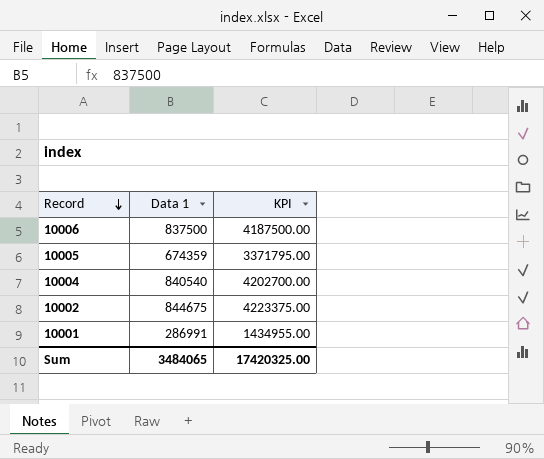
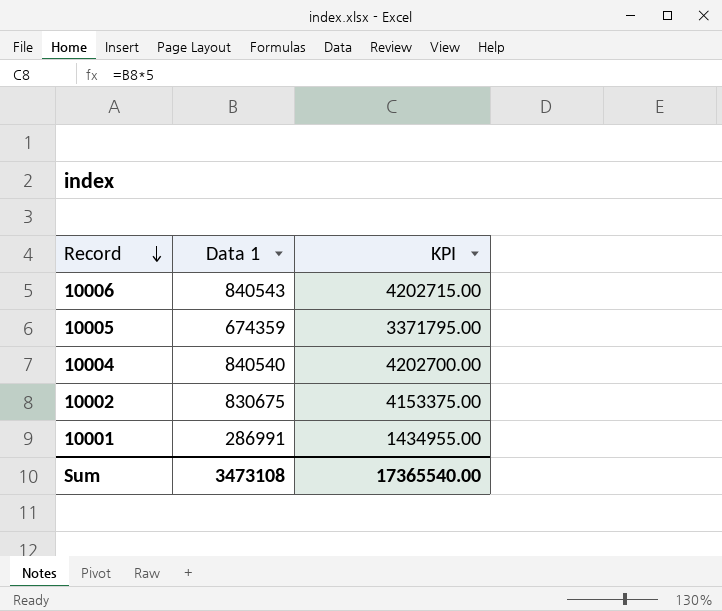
10006 | Data 1: 837500 -> 840543
10006 | KPI: 4187500.00 -> 4202715.00
10002 | Data 1: 844675 -> 830675
10002 | KPI: 4223375.00 -> 4153375.00
Sum | Data 1: 3484065 -> 3473108
Sum | KPI: 17420325.00 -> 17365540.00

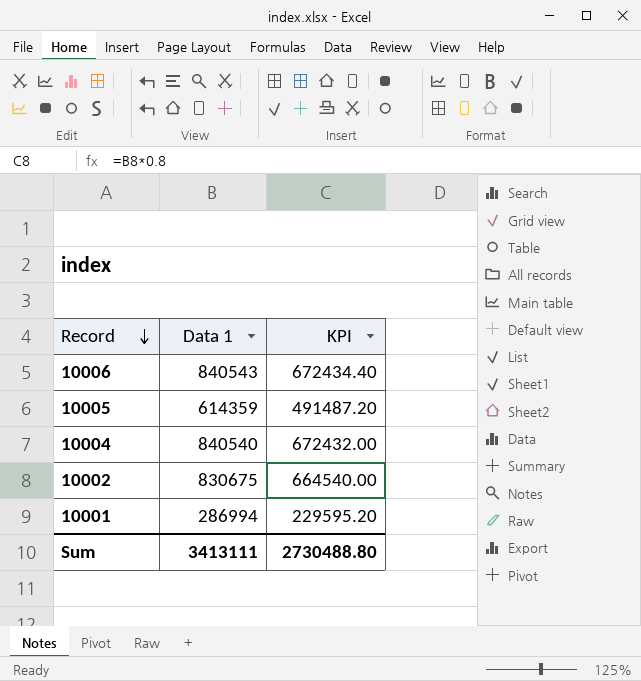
column KPI | formula: [Data 1] * 5 -> [Data 1] * 0.8
10005 | Data 1: 674359 -> 614359
10001 | Data 1: 286991 -> 286994
Sum | Data 1: 3473108 -> 3413111
Sum | KPI: 17365540.00 -> 2730488.80

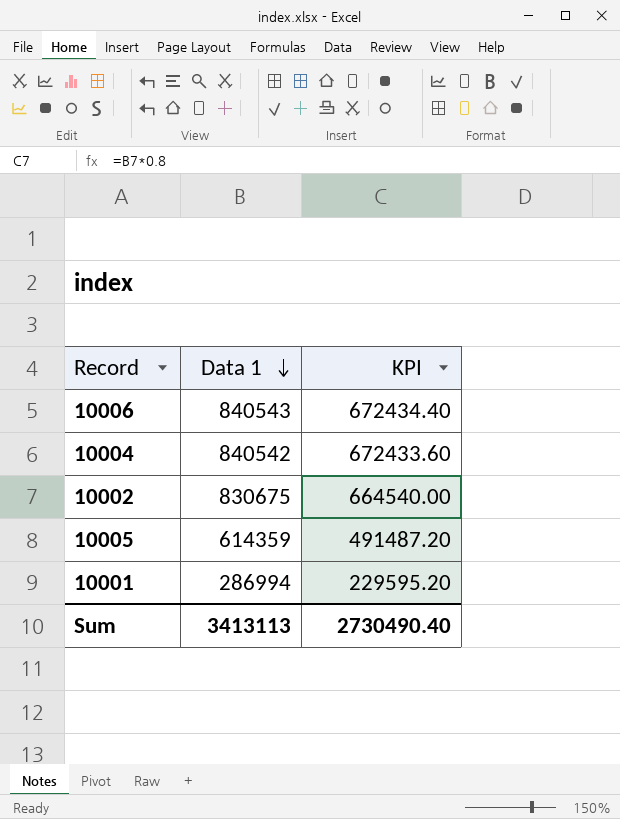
row order: Record descending -> Data 1 descending
10004 | Data 1: 840540 -> 840542
10004 | KPI: 672432.00 -> 672433.60
Sum | Data 1: 3413111 -> 3413113
Sum | KPI: 2730488.80 -> 2730490.40

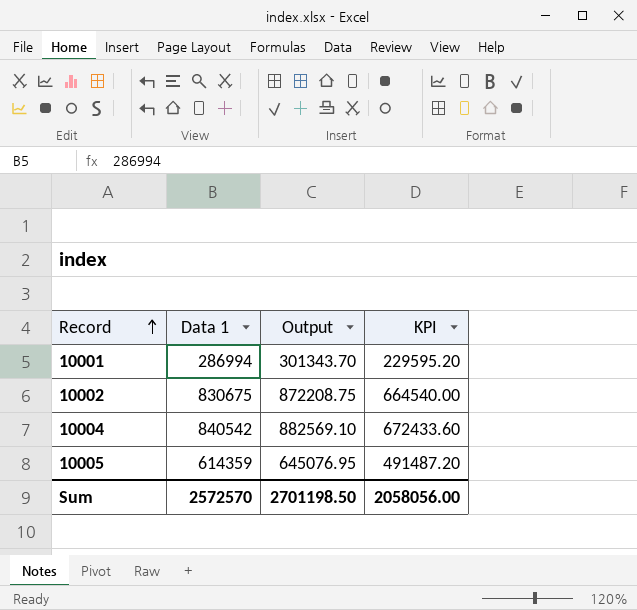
row order: Data 1 descending -> Record ascending
column Output | formula: none -> [Data 1] * 1.05
row 10006: 840543 | 672434.40 -> none
Sum | Data 1: 3413113 -> 2572570
Sum | KPI: 2730490.40 -> 2058056.00

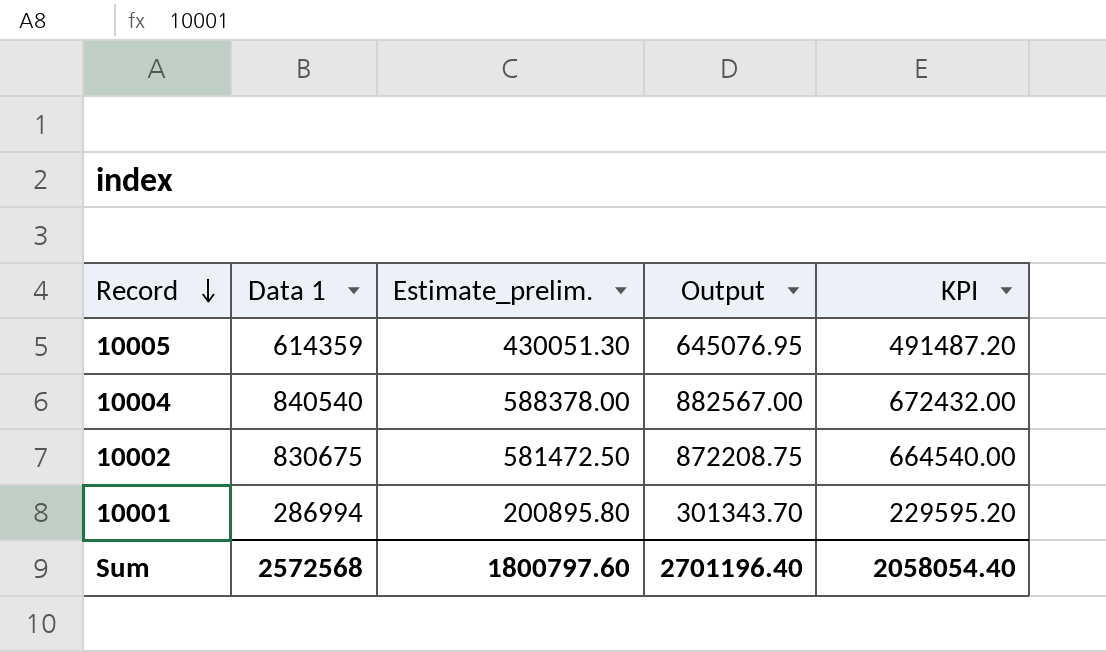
row order: Record ascending -> Record descending
column Estimate_prelim. | formula: none -> [Data 1] * 0.7
10004 | Data 1: 840542 -> 840540
10004 | Output: 882569.10 -> 882567.00
10004 | KPI: 672433.60 -> 672432.00
Sum | Data 1: 2572570 -> 2572568
Sum | Output: 2701198.50 -> 2701196.40
Sum | KPI: 2058056.00 -> 2058054.40

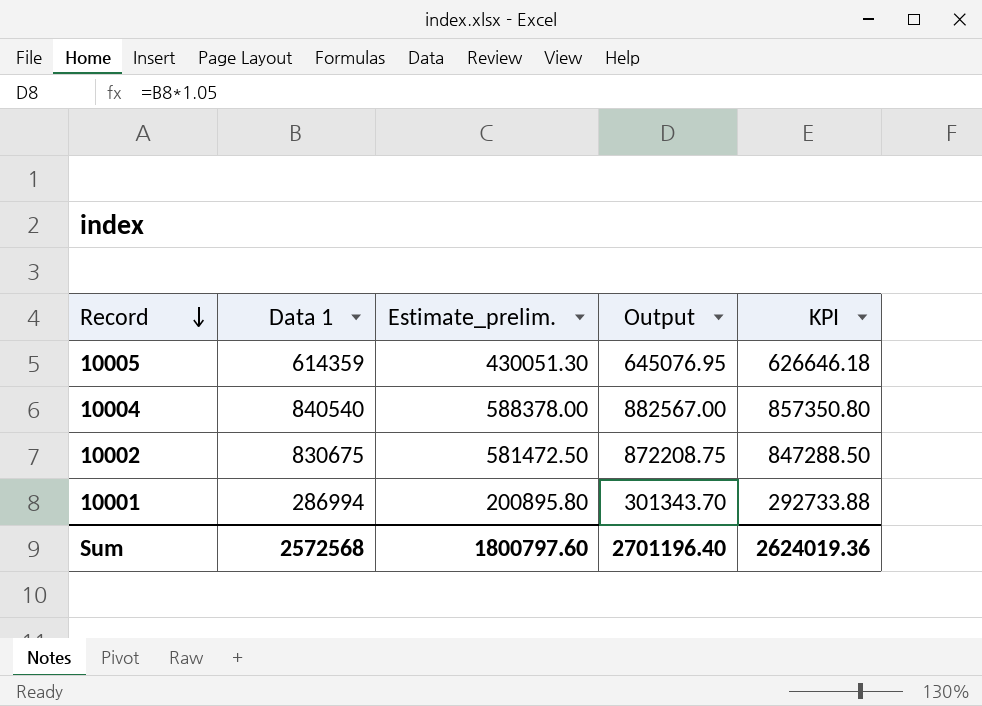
column KPI | formula: [Data 1] * 0.8 -> [Data 1] * 1.02
Sum | KPI: 2058054.40 -> 2624019.36

